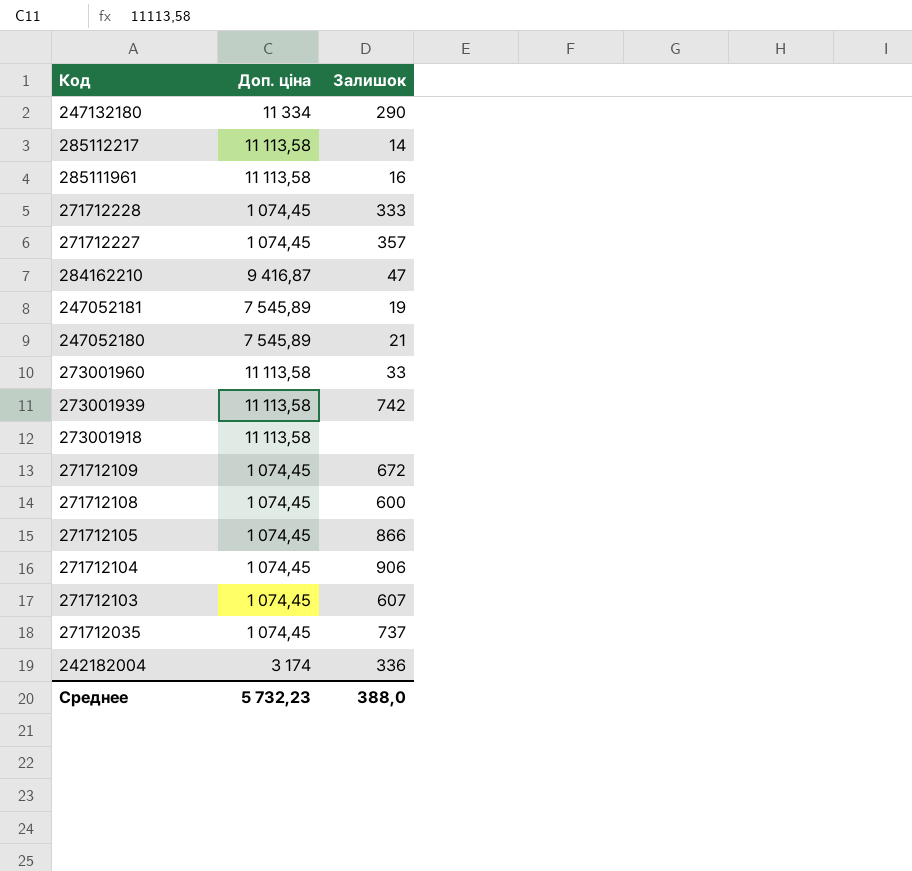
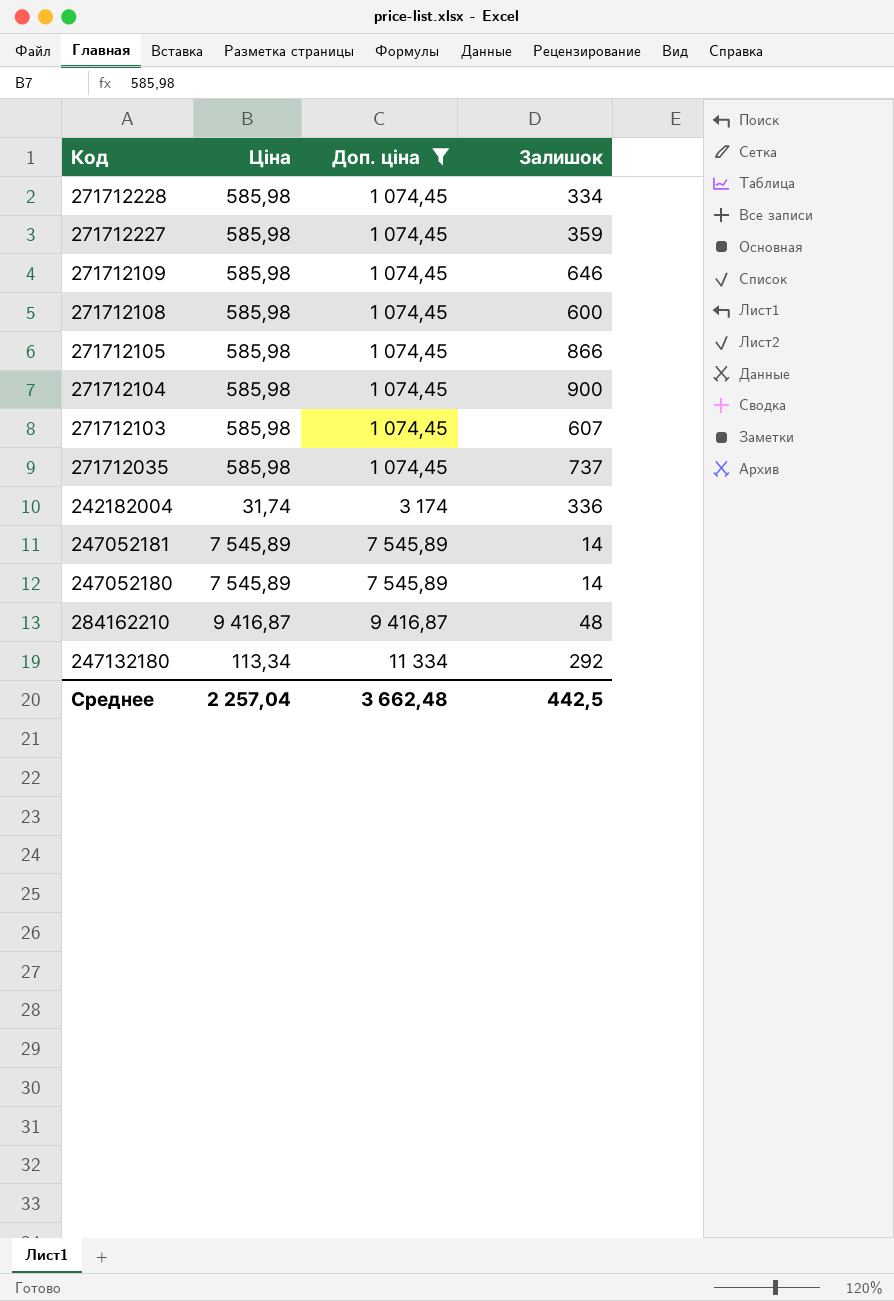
filter: none -> Доп. ціна != 11 113,58
row order: none -> Доп. ціна ascending
column Ціна | position: none -> 2
271712228 | Залишок: 333 -> 334
271712227 | Залишок: 357 -> 359
271712109 | Залишок: 672 -> 646
271712104 | Залишок: 906 -> 900
247052181 | Залишок: 19 -> 14
247052180 | Залишок: 21 -> 14
284162210 | Залишок: 47 -> 48
247132180 | Залишок: 290 -> 292
Среднее | Доп. ціна: 5 732,23 -> 3 662,48
Среднее | Залишок: 388,0 -> 442,5

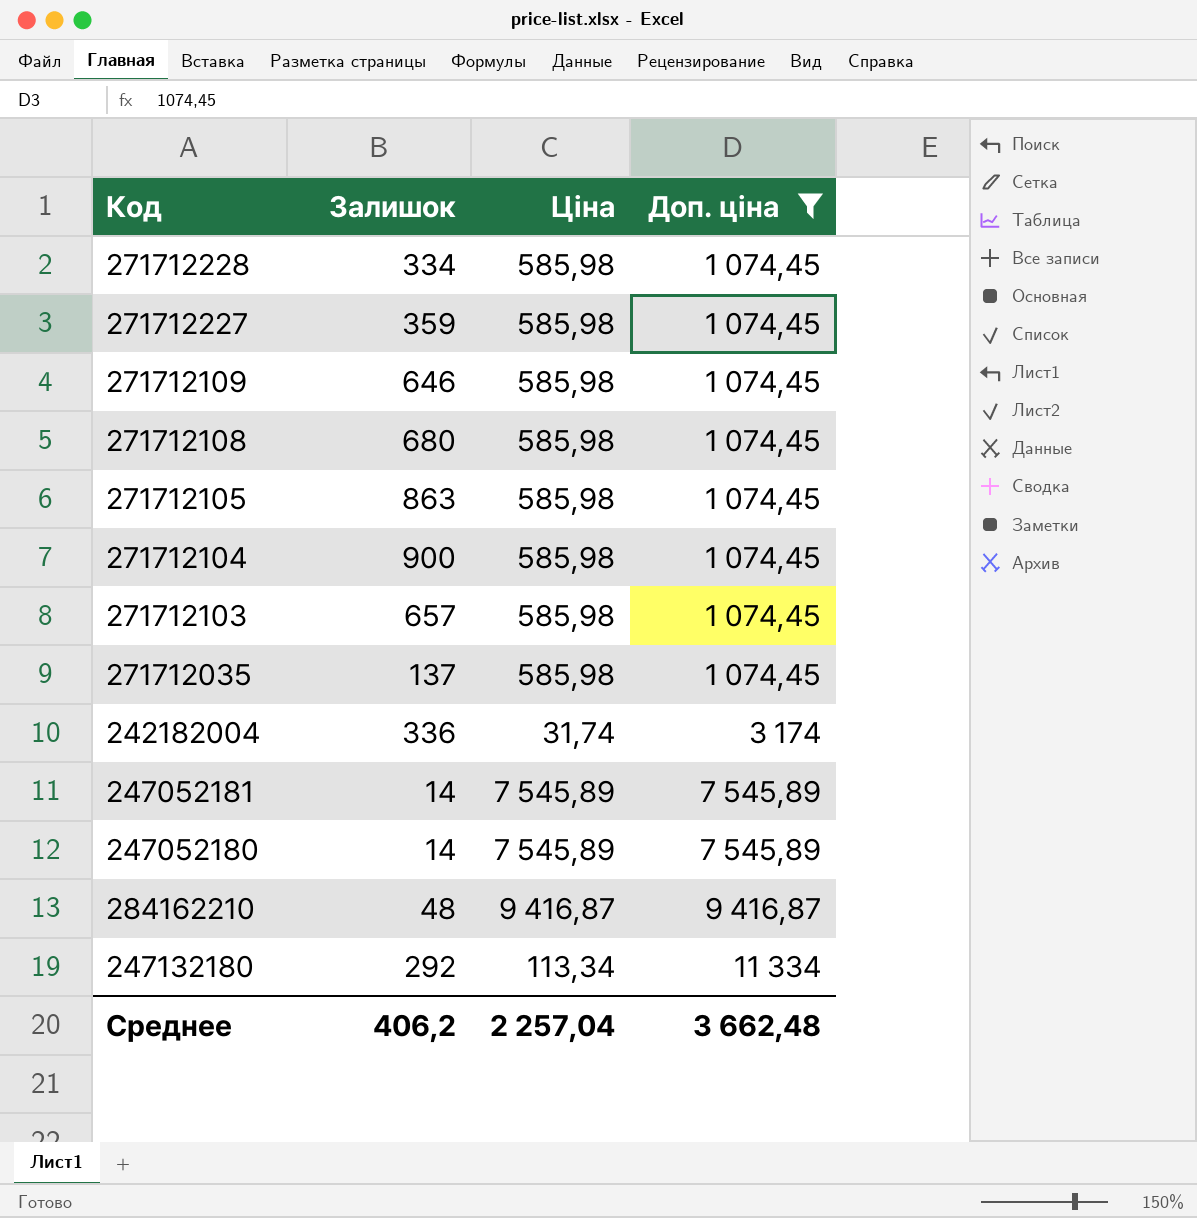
column Залишок | position: 4 -> 2
271712108 | Залишок: 600 -> 680
271712105 | Залишок: 866 -> 863
271712103 | Залишок: 607 -> 657
271712035 | Залишок: 737 -> 137
Среднее | Залишок: 442,5 -> 406,2

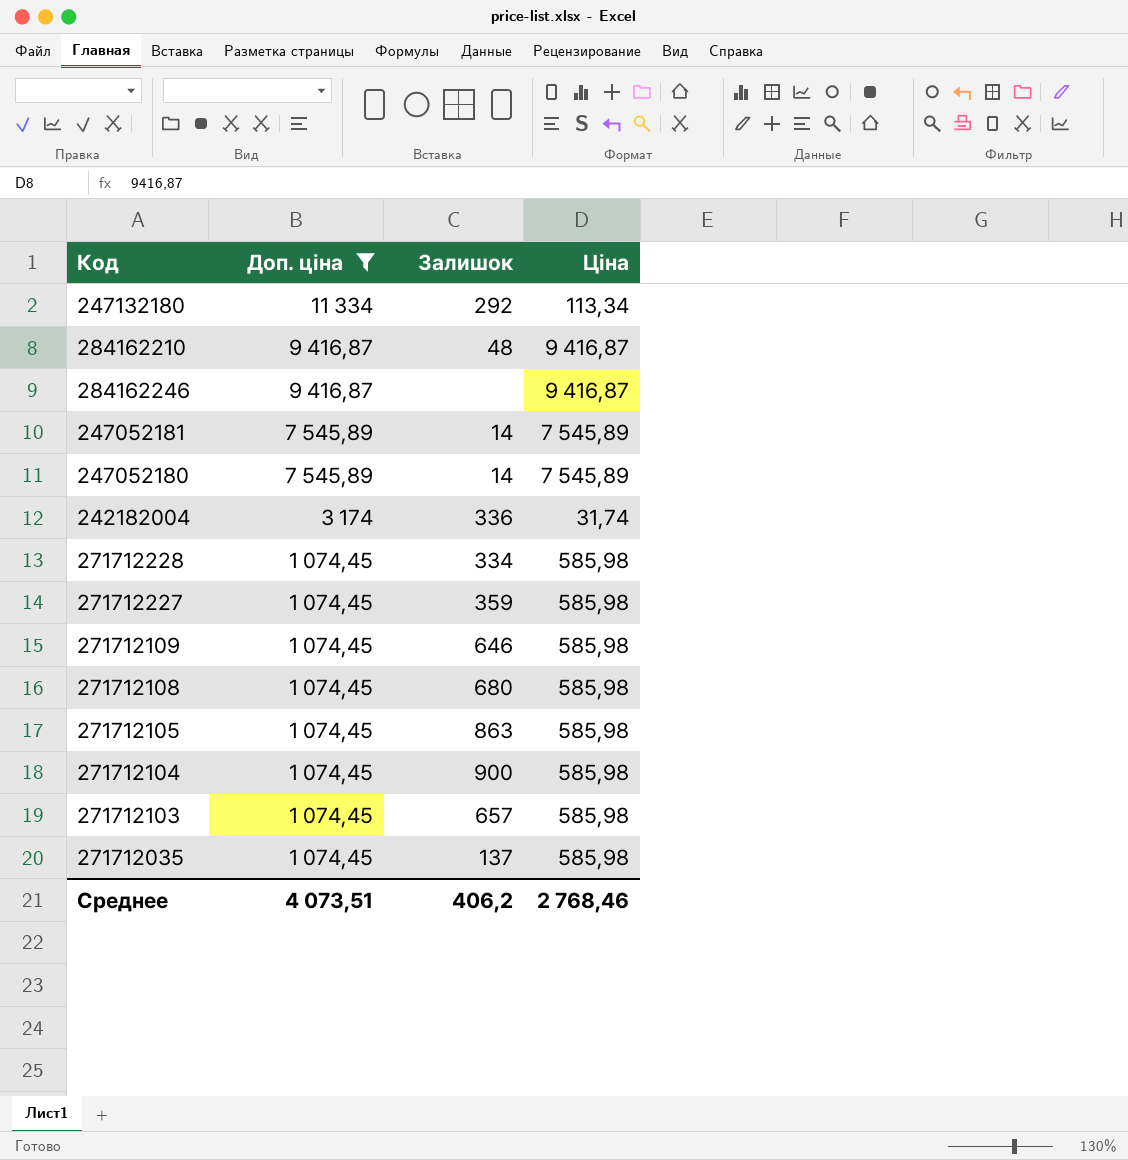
row order: Доп. ціна ascending -> Доп. ціна descending
column Доп. ціна | position: 4 -> 2
row 284162246: none -> 9 416,87 | none | 9 416,87
Среднее | Доп. ціна: 3 662,48 -> 4 073,51
Среднее | Ціна: 2 257,04 -> 2 768,46

